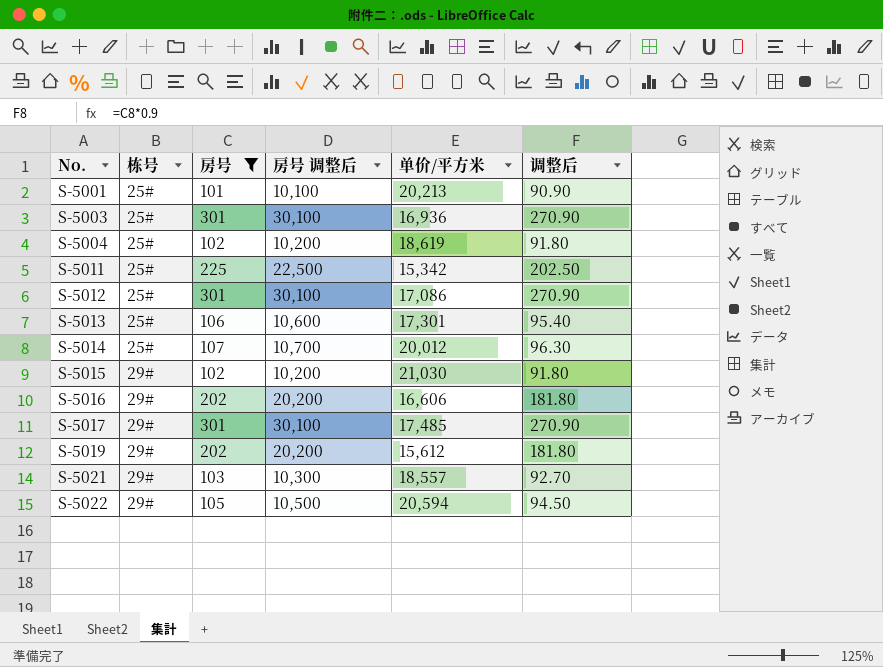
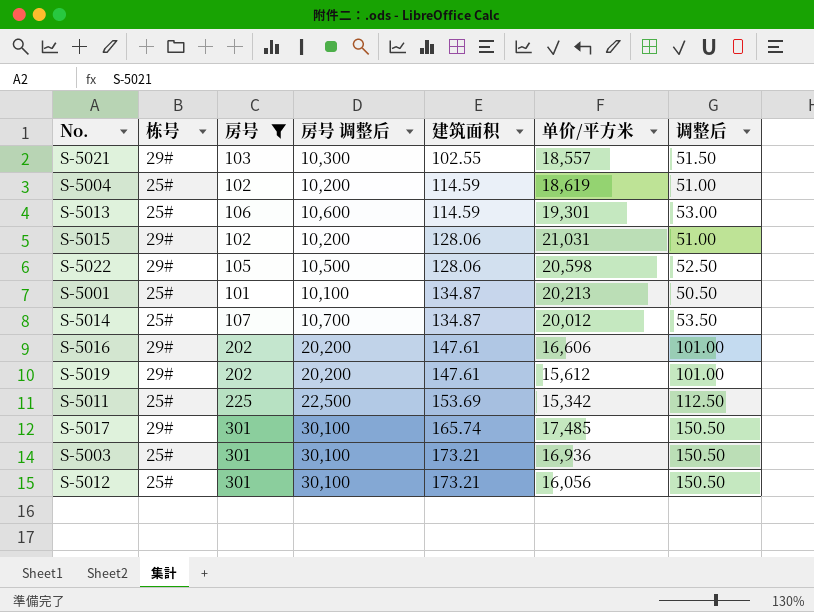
row order: No. ascending -> 建筑面积 ascending
column 建筑面积 | position: none -> 5
column 调整后 | formula: [房号] * 0.9 -> [房号] * 0.5
S-5013 | 单价/平方米: 17,301 -> 19,301
S-5015 | 单价/平方米: 21,030 -> 21,031
S-5022 | 单价/平方米: 20,594 -> 20,598
S-5012 | 单价/平方米: 17,086 -> 16,056

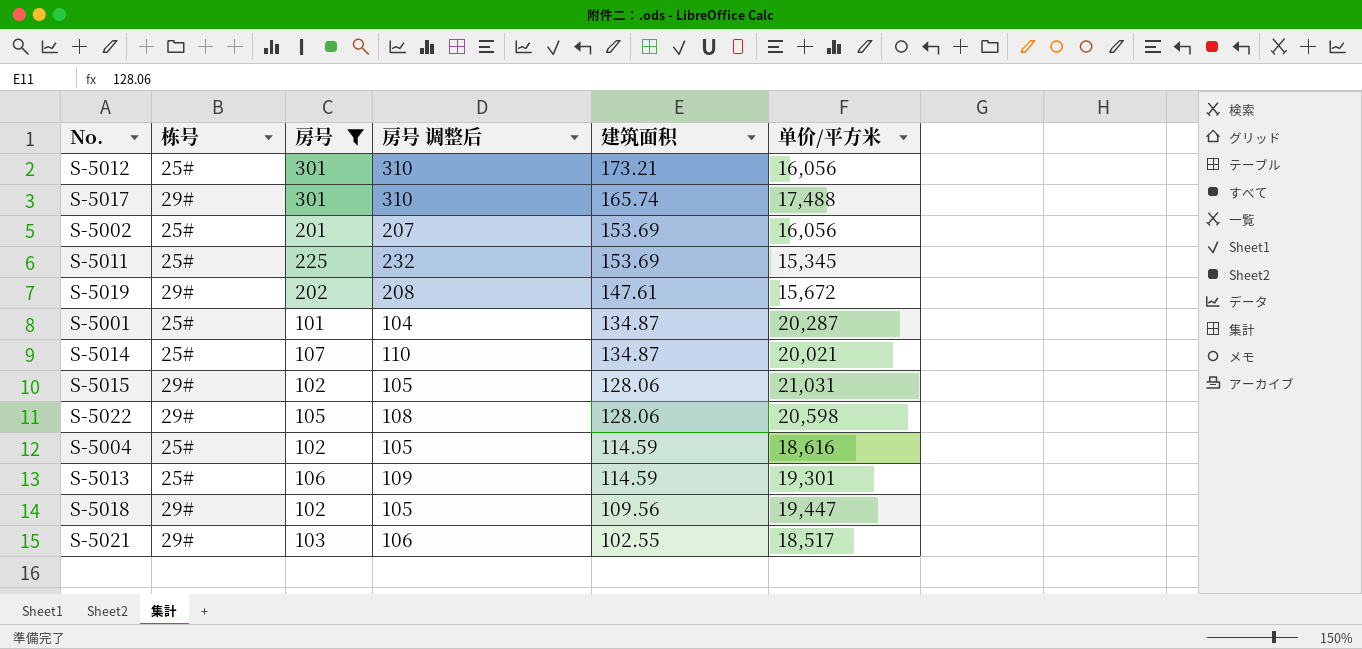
row order: 建筑面积 ascending -> 建筑面积 descending
column 调整后 | formula: [房号] * 0.5 -> none
column 房号 调整后 | formula: [房号] * 100 -> [房号] * 1.03
row S-5016: 29# | 202 | 20,200 | 147.61 | 16,606 | 101.00 -> none
row S-5003: 25# | 301 | 30,100 | 173.21 | 16,936 | 150.50 -> none
S-5017 | 单价/平方米: 17,485 -> 17,488
row S-5002: none -> 25# | 201 | 207 | 153.69 | 16,056
S-5011 | 单价/平方米: 15,342 -> 15,345
S-5019 | 单价/平方米: 15,612 -> 15,672
S-5001 | 单价/平方米: 20,213 -> 20,287
S-5014 | 单价/平方米: 20,012 -> 20,021
S-5004 | 单价/平方米: 18,619 -> 18,616
row S-5018: none -> 29# | 102 | 105 | 109.56 | 19,447
S-5021 | 单价/平方米: 18,557 -> 18,517

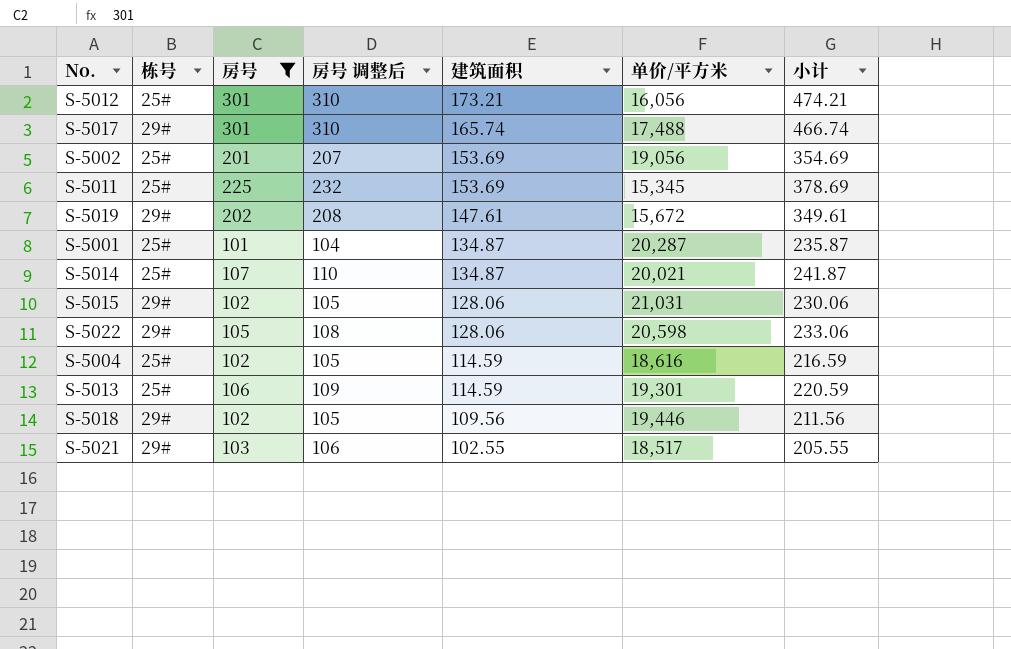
column 小计 | formula: none -> [房号] + [建筑面积]
S-5002 | 单价/平方米: 16,056 -> 19,056
S-5018 | 单价/平方米: 19,447 -> 19,446

